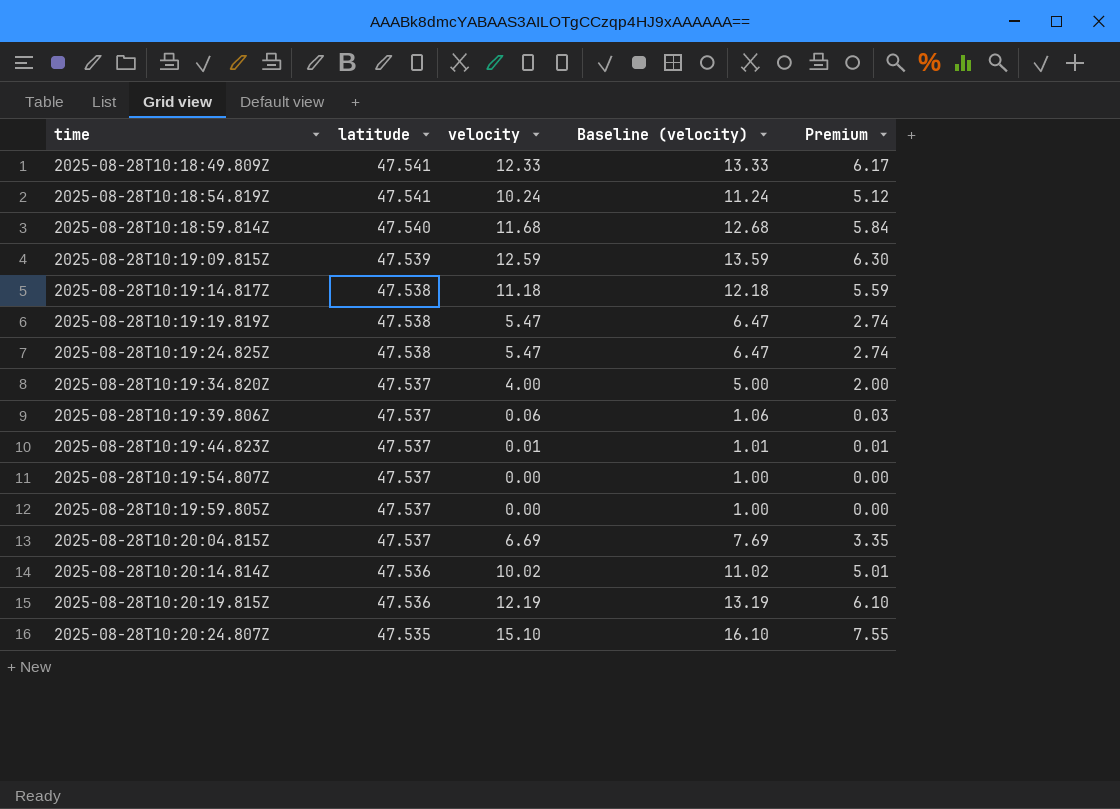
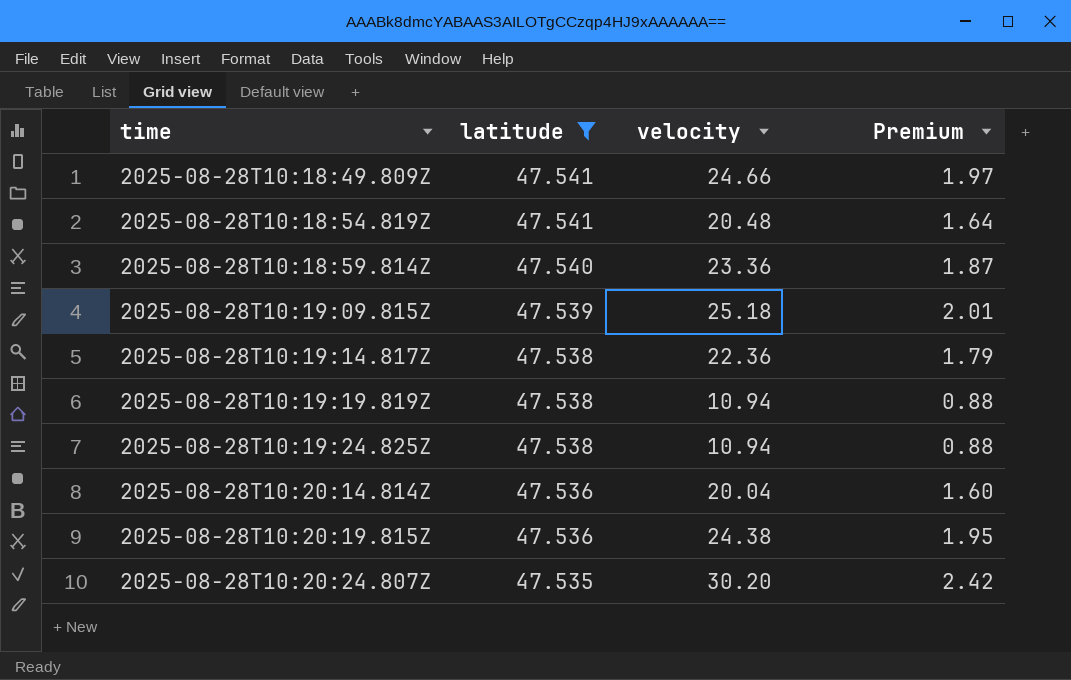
filter: none -> latitude != 47.537
column Baseline (velocity) | formula: [velocity] + 1 -> none
column Premium | formula: [velocity] * 0.5 -> [velocity] * 0.08
2025-08-28T10:18:49.809Z | velocity: 12.33 -> 24.66
2025-08-28T10:18:54.819Z | velocity: 10.24 -> 20.48
2025-08-28T10:18:59.814Z | velocity: 11.68 -> 23.36
2025-08-28T10:19:09.815Z | velocity: 12.59 -> 25.18
2025-08-28T10:19:14.817Z | velocity: 11.18 -> 22.36
2025-08-28T10:19:19.819Z | velocity: 5.47 -> 10.94
2025-08-28T10:19:24.825Z | velocity: 5.47 -> 10.94
2025-08-28T10:20:14.814Z | velocity: 10.02 -> 20.04
2025-08-28T10:20:19.815Z | velocity: 12.19 -> 24.38
2025-08-28T10:20:24.807Z | velocity: 15.10 -> 30.20

